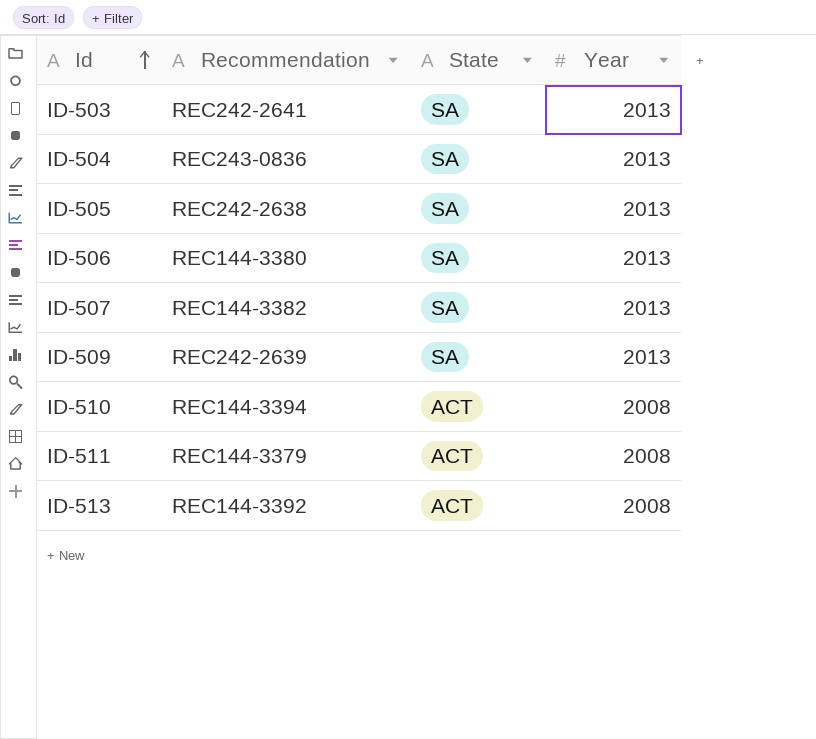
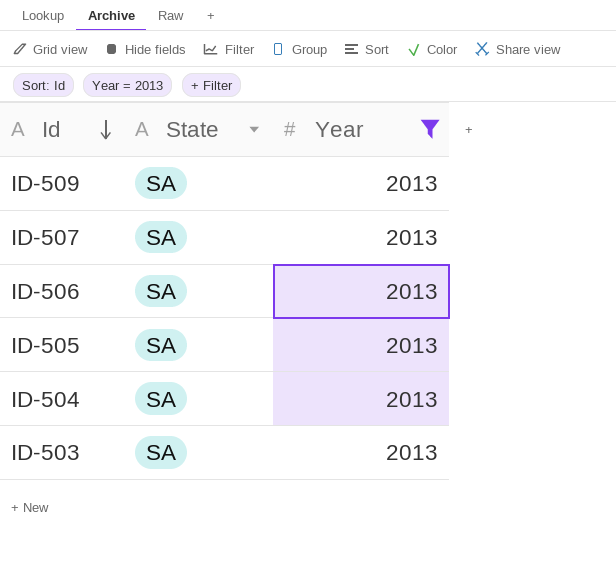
filter: none -> Year = 2013
row order: Id ascending -> Id descending
column Recommendation | position: 2 -> none

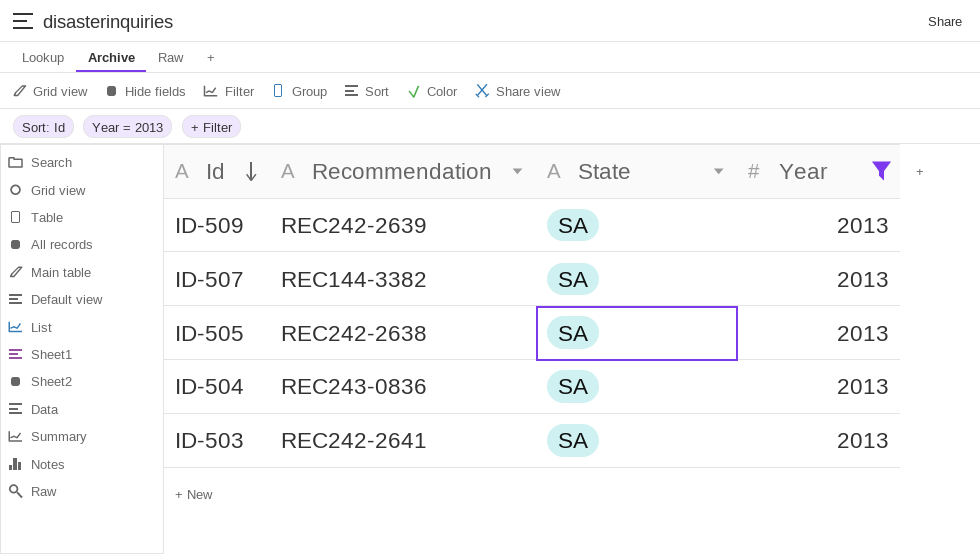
column Recommendation | position: none -> 2
row ID-506: SA | 2013 -> none

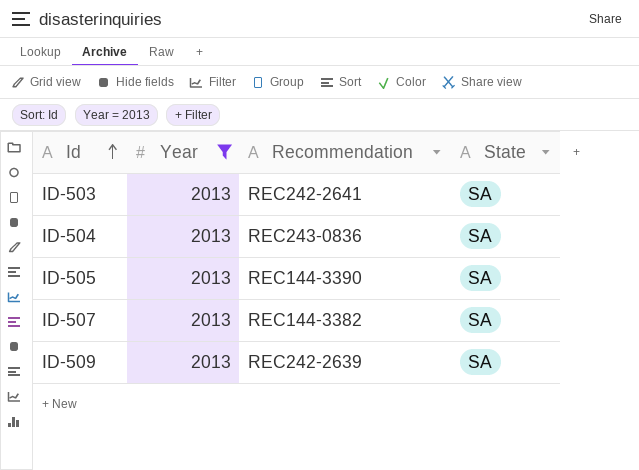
row order: Id descending -> Id ascending
column Year | position: 4 -> 2
ID-505 | Recommendation: REC242-2638 -> REC144-3390

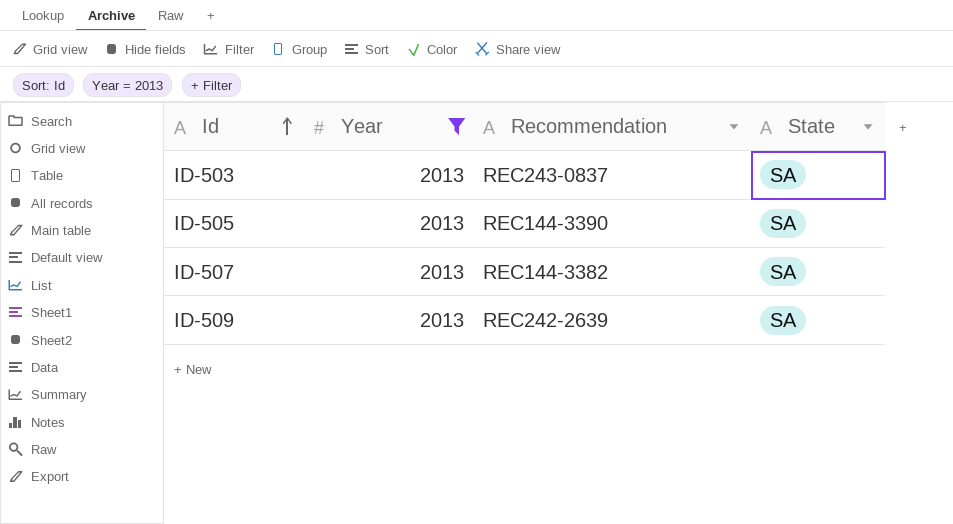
row ID-504: 2013 | REC243-0836 | SA -> none
ID-503 | Recommendation: REC242-2641 -> REC243-0837

